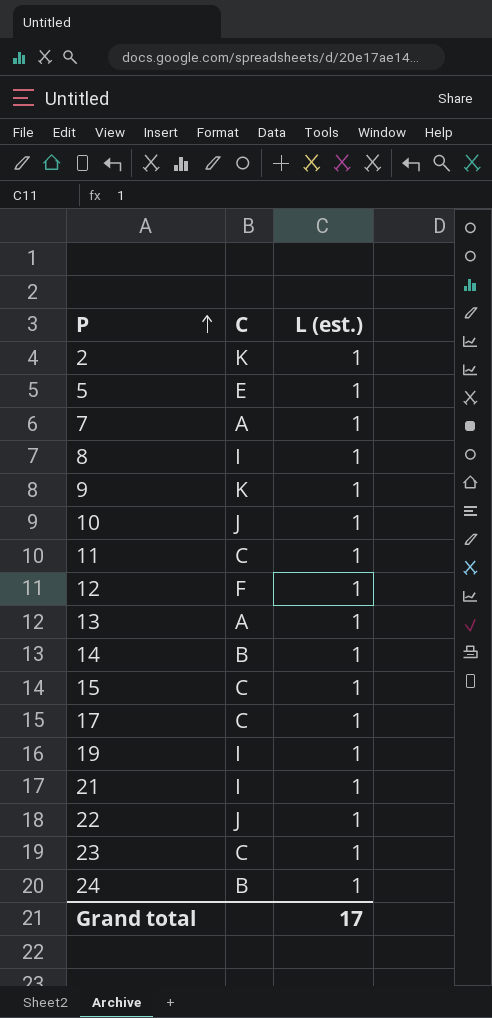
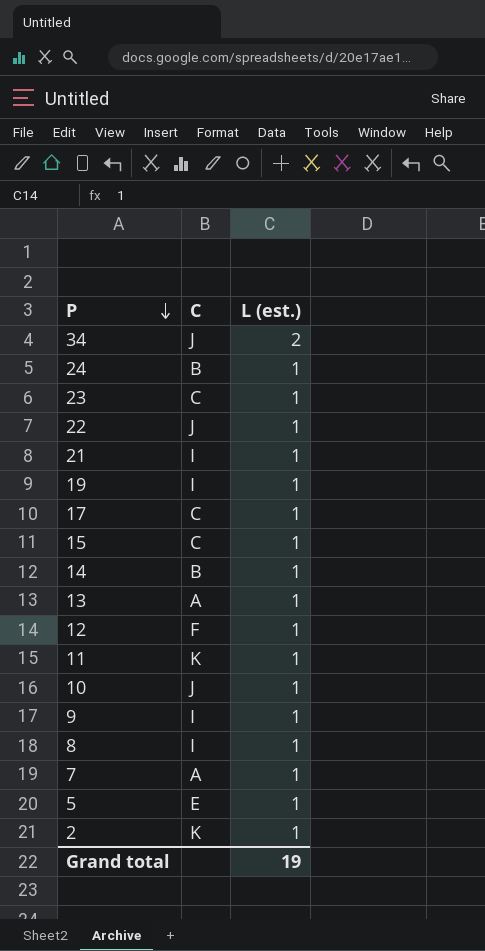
row order: P ascending -> P descending
row 34: none -> J | 2
11 | C: C -> K
9 | C: K -> I
Grand total | L (est.): 17 -> 19

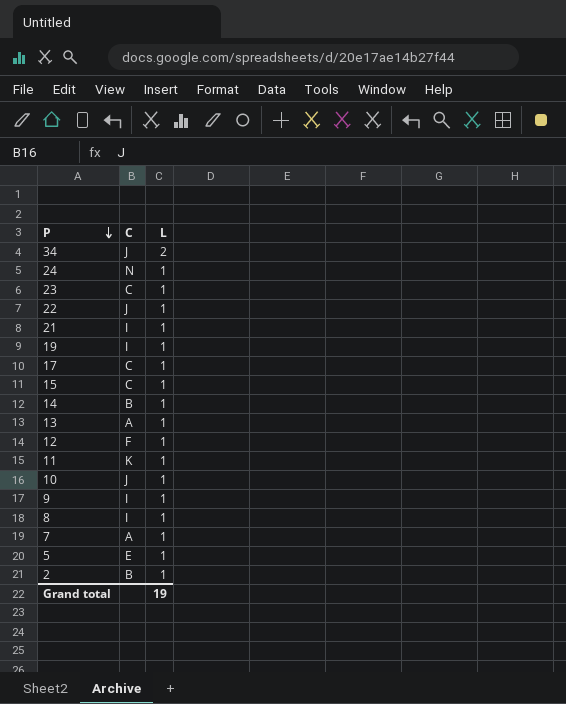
column name: L (est.) -> L
24 | C: B -> N
2 | C: K -> B

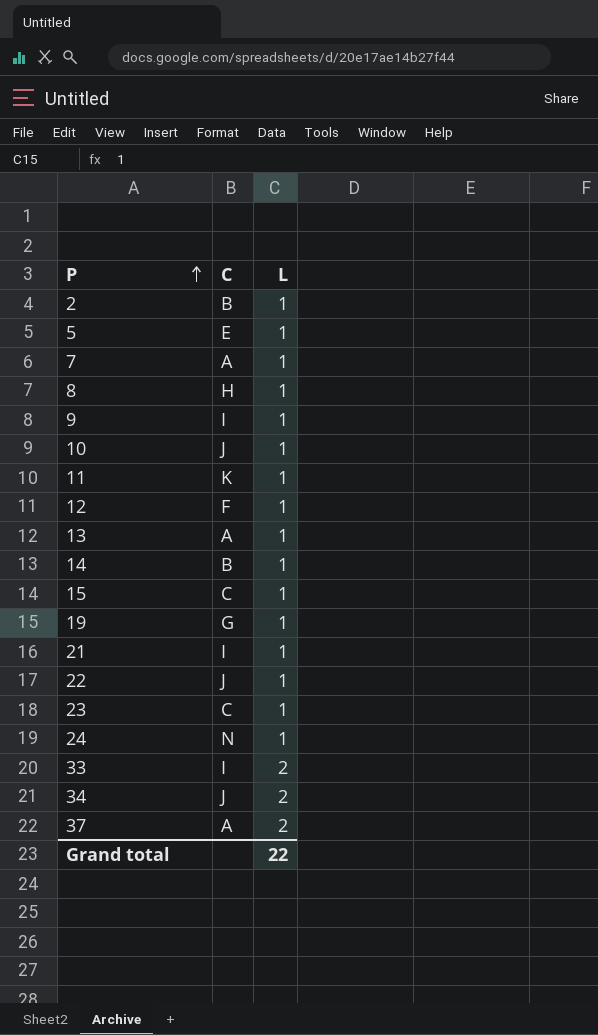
row order: P descending -> P ascending
row 17: C | 1 -> none
8 | C: I -> H
19 | C: I -> G
row 33: none -> I | 2
row 37: none -> A | 2
Grand total | L: 19 -> 22

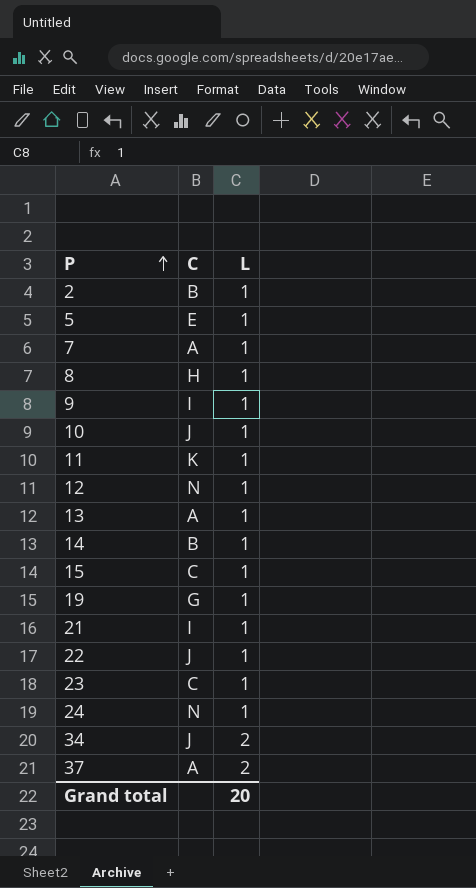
row 33: I | 2 -> none
12 | C: F -> N
Grand total | L: 22 -> 20

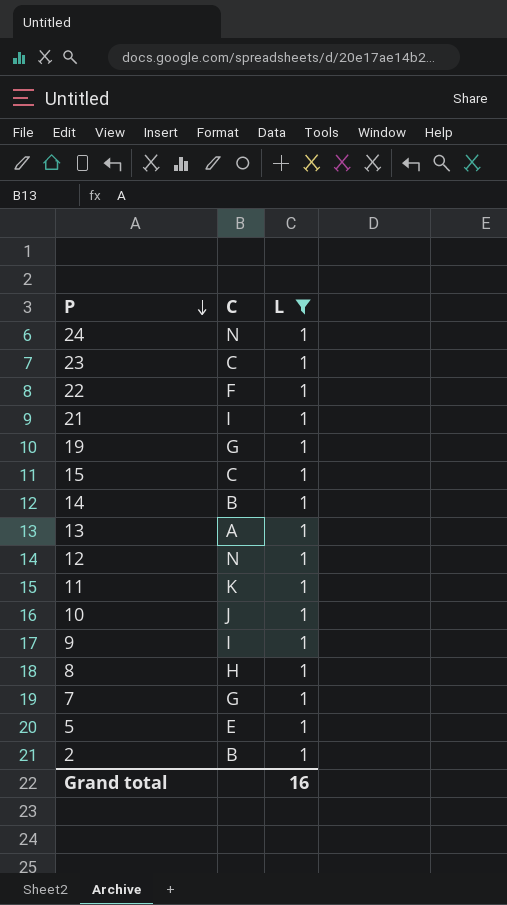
filter: none -> L = 1
row order: P ascending -> P descending
22 | C: J -> F
7 | C: A -> G
Grand total | L: 20 -> 16

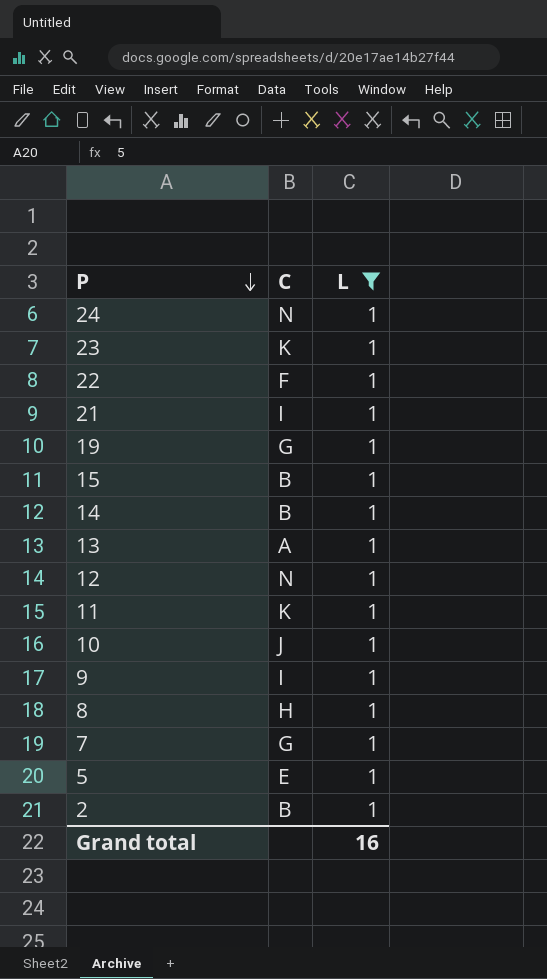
23 | C: C -> K
15 | C: C -> B

